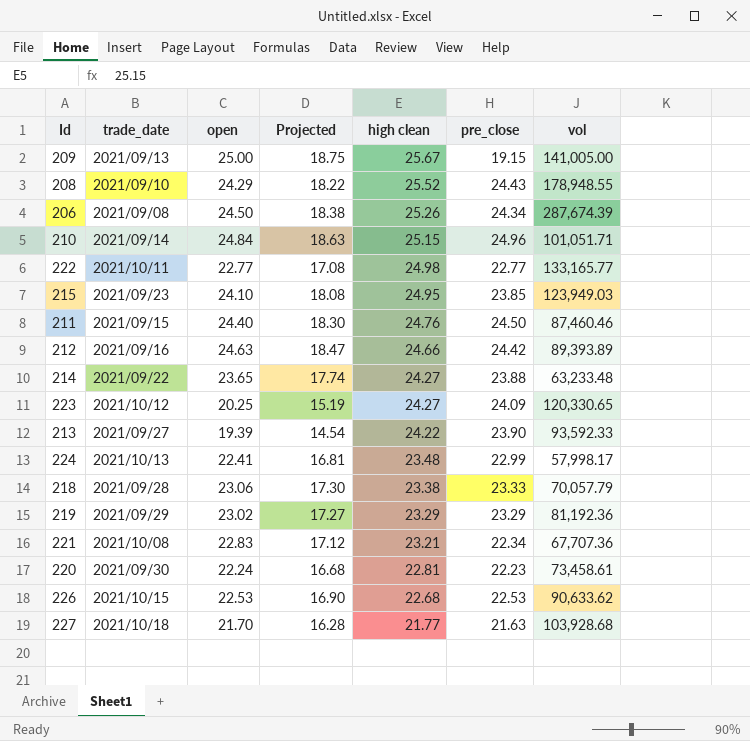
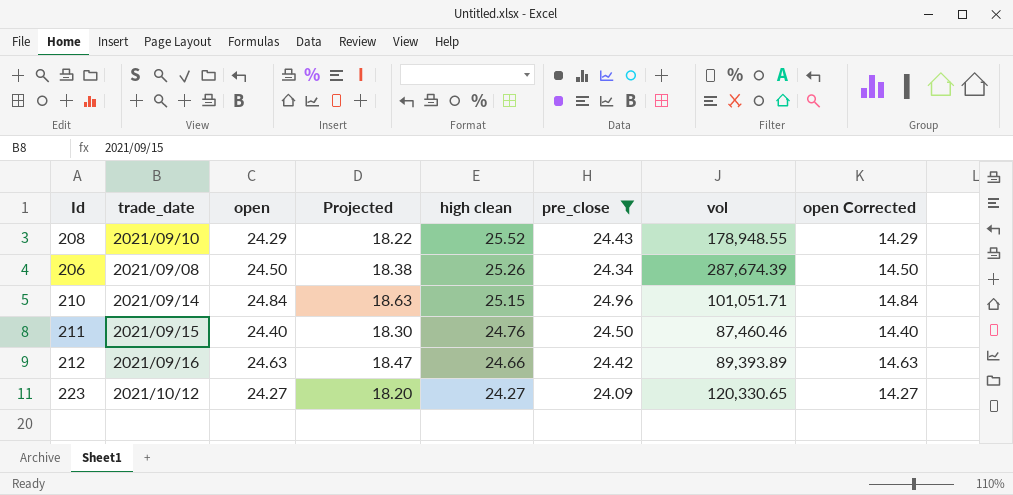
filter: none -> pre_close >= 24.09
column open Corrected | formula: none -> [open] - 10
223 | open: 20.25 -> 24.27
223 | Projected: 15.19 -> 18.20

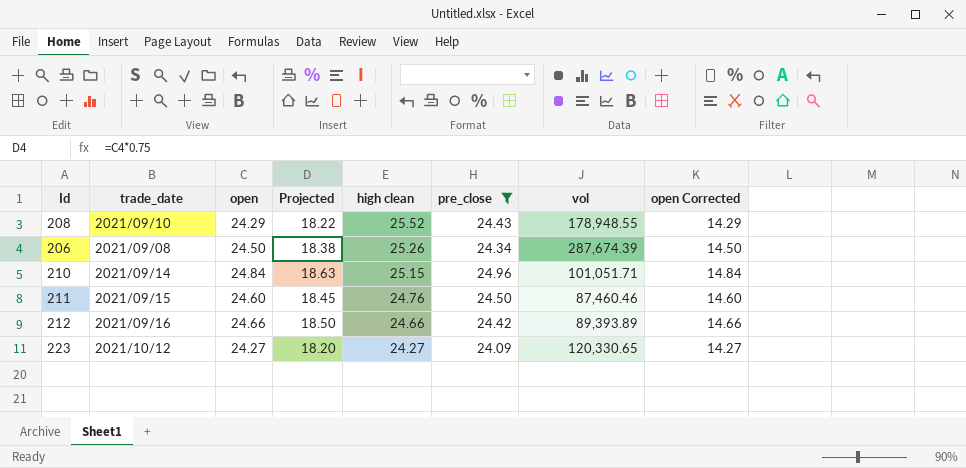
211 | open: 24.40 -> 24.60
211 | Projected: 18.30 -> 18.45
211 | open Corrected: 14.40 -> 14.60
212 | open: 24.63 -> 24.66
212 | Projected: 18.47 -> 18.50
212 | open Corrected: 14.63 -> 14.66

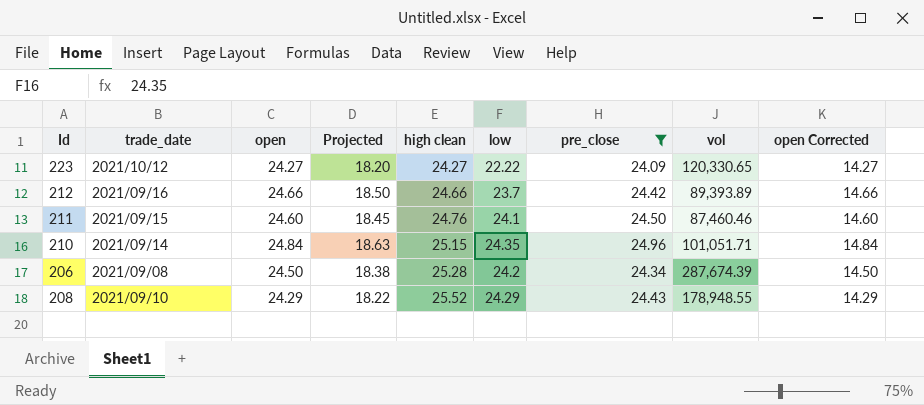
row order: high clean descending -> high clean ascending
column low | position: none -> 6
206 | high clean: 25.26 -> 25.28

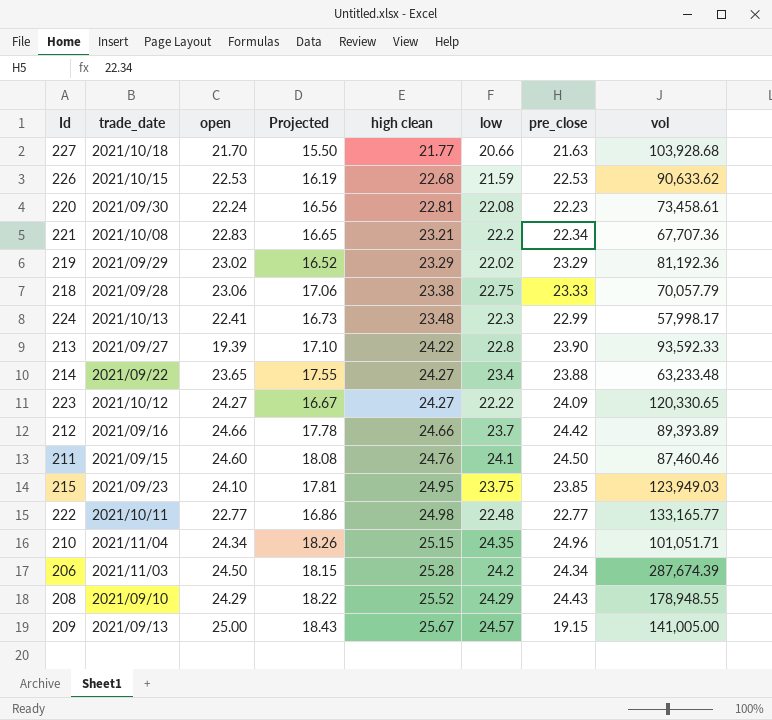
filter: pre_close >= 24.09 -> none
column open Corrected | formula: [open] - 10 -> none
column Projected | formula: [open] * 0.75 -> [low] * 0.75
210 | trade_date: 2021/09/14 -> 2021/11/04
210 | open: 24.84 -> 24.34
206 | trade_date: 2021/09/08 -> 2021/11/03

